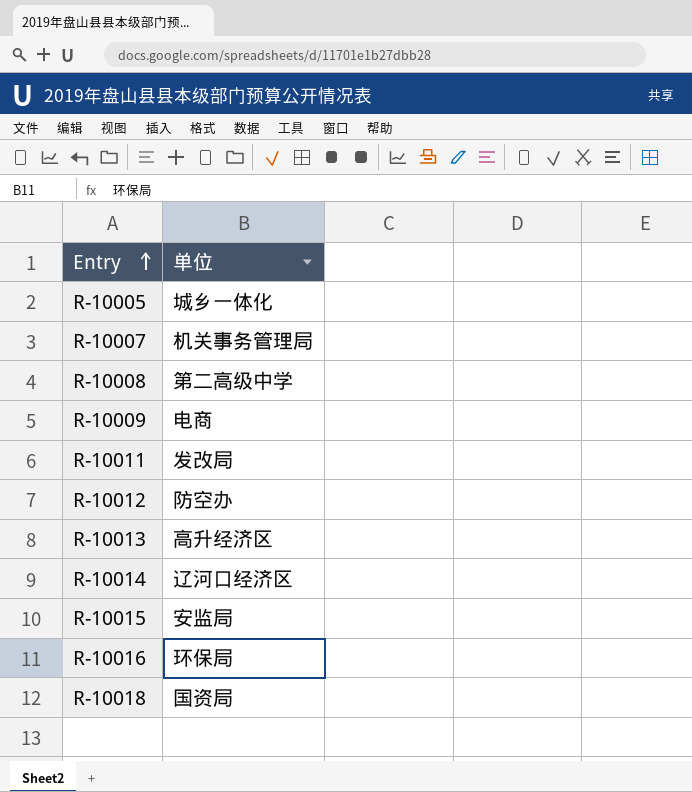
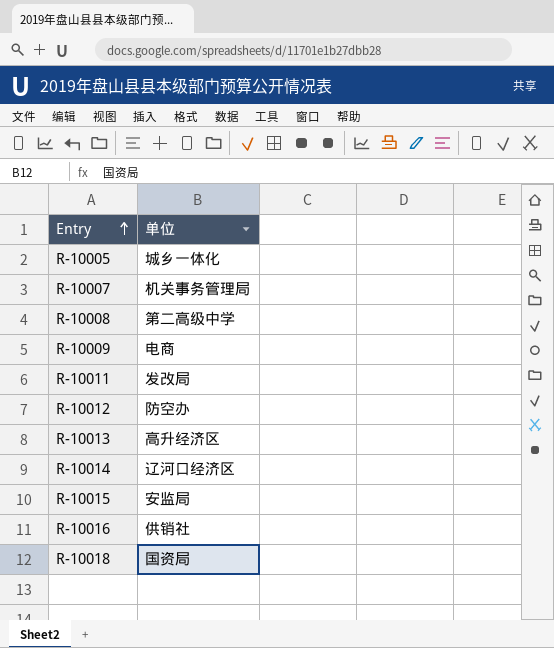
R-10016 | 单位: 环保局 -> 供销社

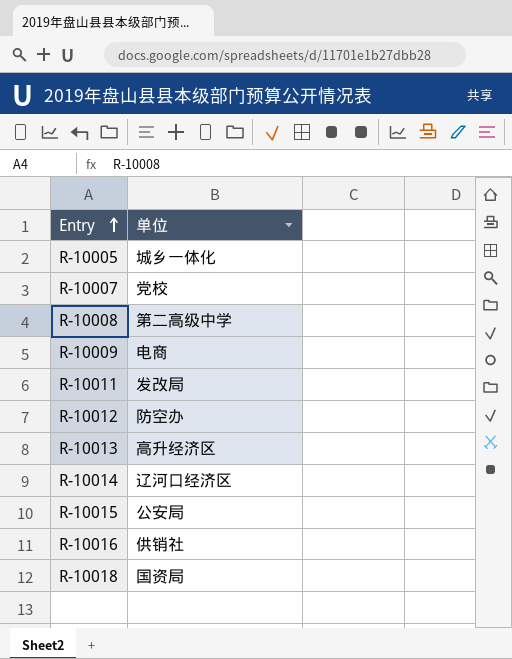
R-10007 | 单位: 机关事务管理局 -> 党校
R-10015 | 单位: 安监局 -> 公安局

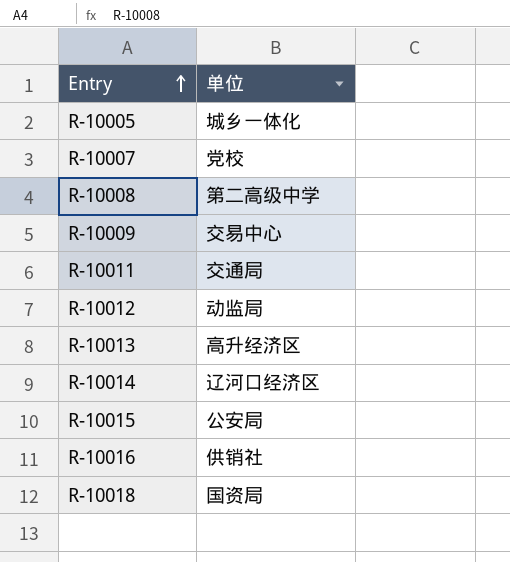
R-10009 | 单位: 电商 -> 交易中心
R-10011 | 单位: 发改局 -> 交通局
R-10012 | 单位: 防空办 -> 动监局

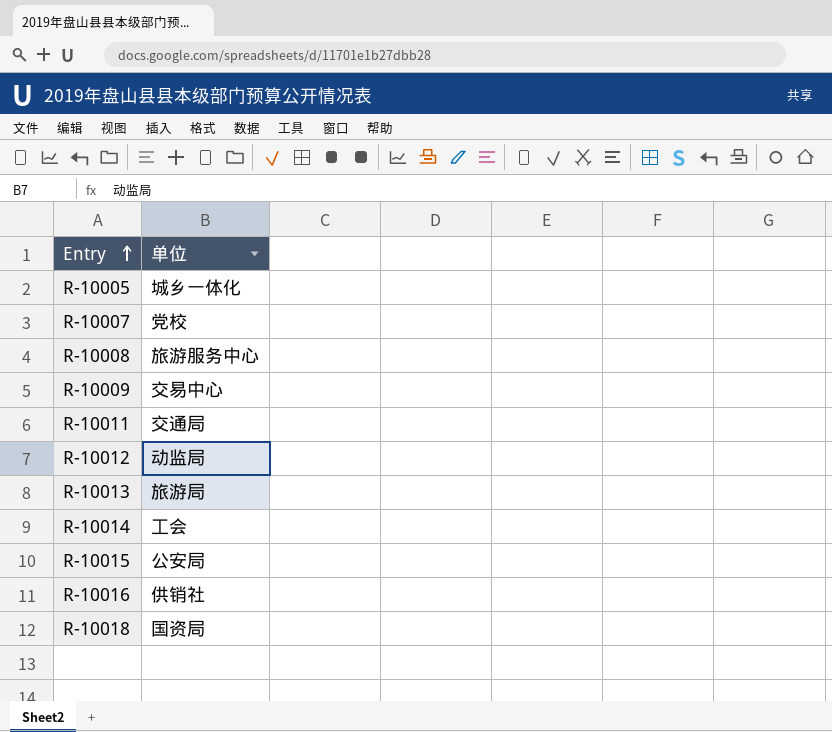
R-10008 | 单位: 第二高级中学 -> 旅游服务中心
R-10013 | 单位: 高升经济区 -> 旅游局
R-10014 | 单位: 辽河口经济区 -> 工会

